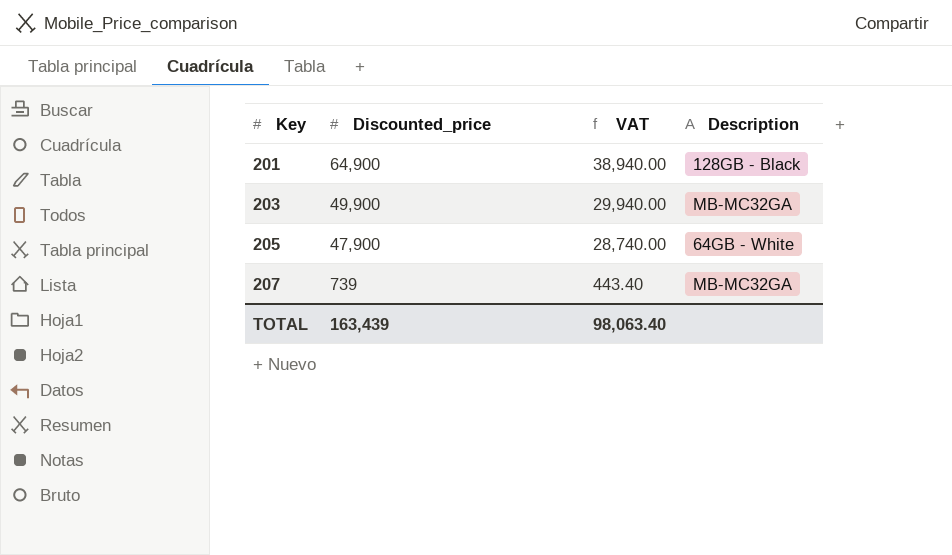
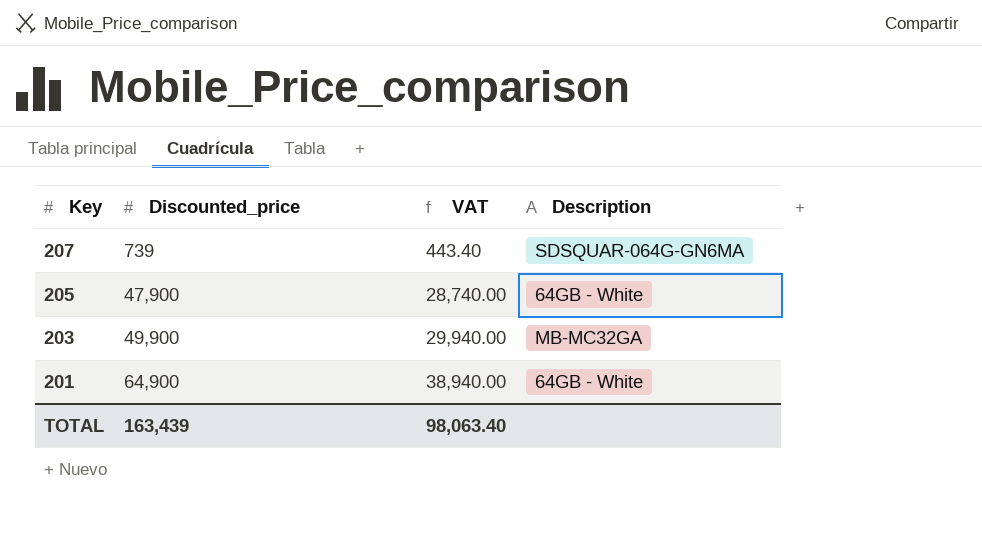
row order: Key ascending -> Key descending
207 | Description: MB-MC32GA -> SDSQUAR-064G-GN6MA
201 | Description: 128GB - Black -> 64GB - White

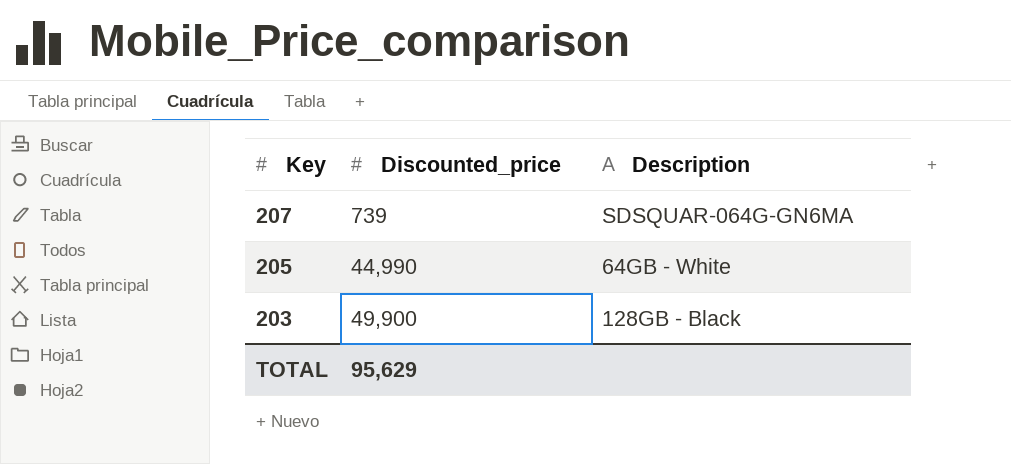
column VAT | formula: [Discounted_price] * 0.6 -> none
row 201: 64,900 | 38,940.00 | 64GB - White -> none
205 | Discounted_price: 47,900 -> 44,990
203 | Description: MB-MC32GA -> 128GB - Black
TOTAL | Discounted_price: 163,439 -> 95,629

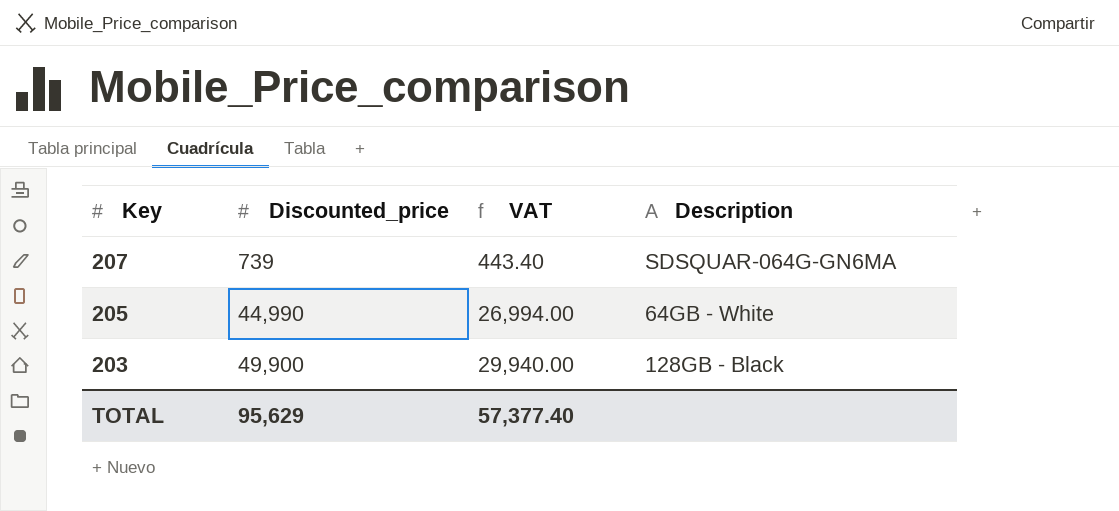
column VAT | formula: none -> [Discounted_price] * 0.6

